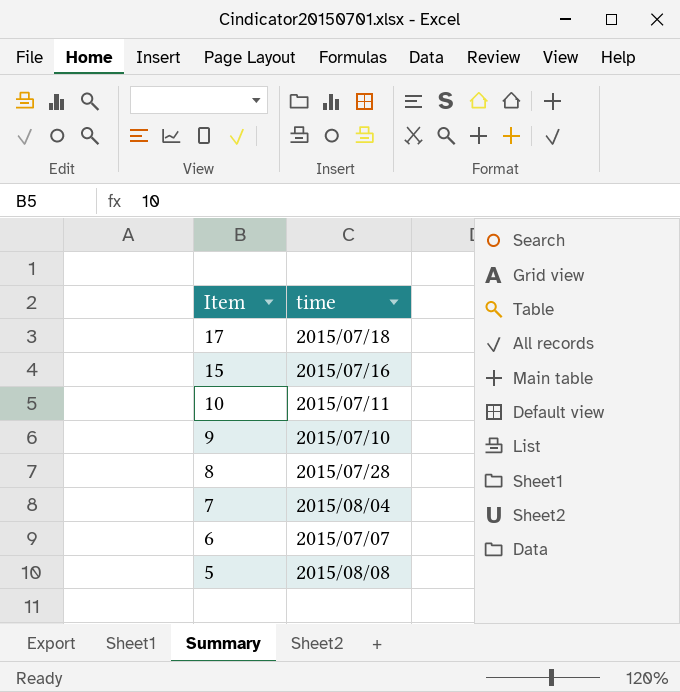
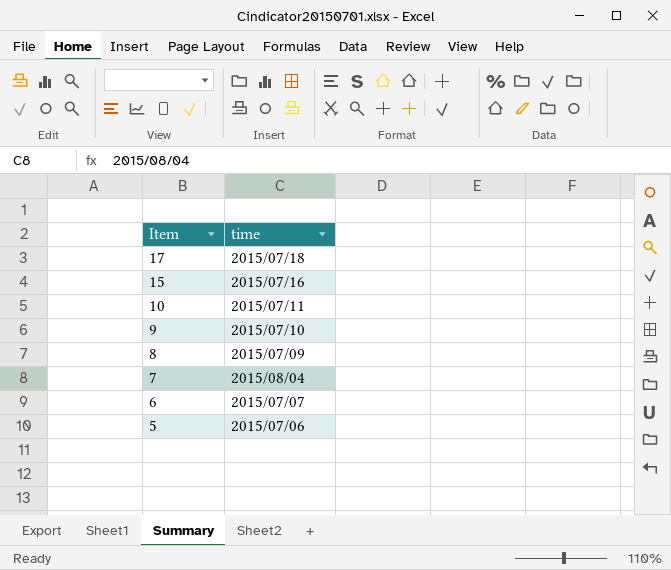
8 | time: 2015/07/28 -> 2015/07/09
5 | time: 2015/08/08 -> 2015/07/06

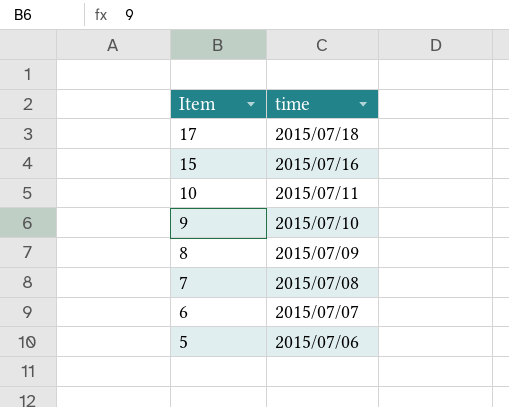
7 | time: 2015/08/04 -> 2015/07/08

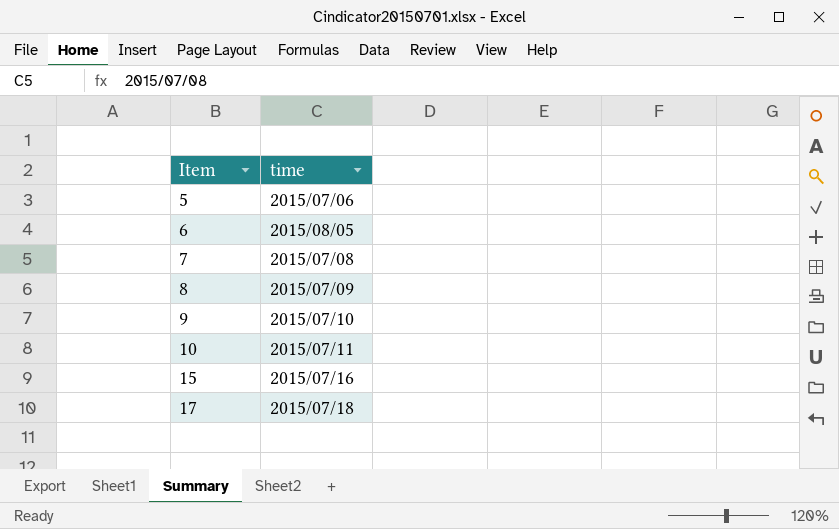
row order: Item descending -> Item ascending
6 | time: 2015/07/07 -> 2015/08/05

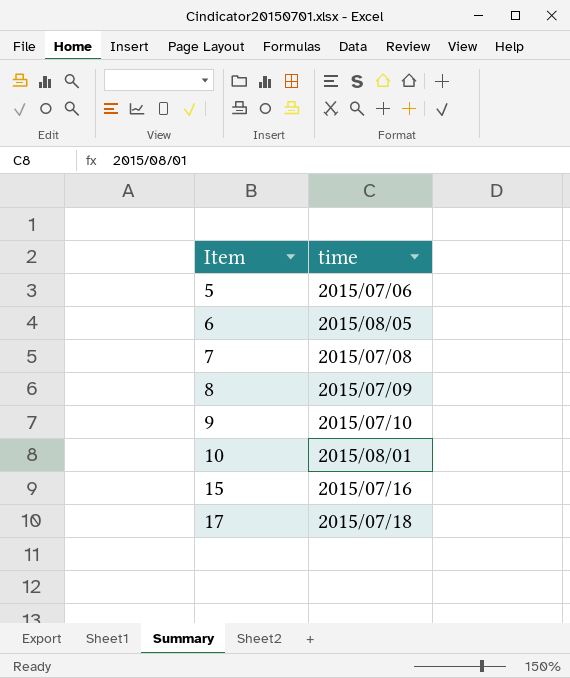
10 | time: 2015/07/11 -> 2015/08/01

